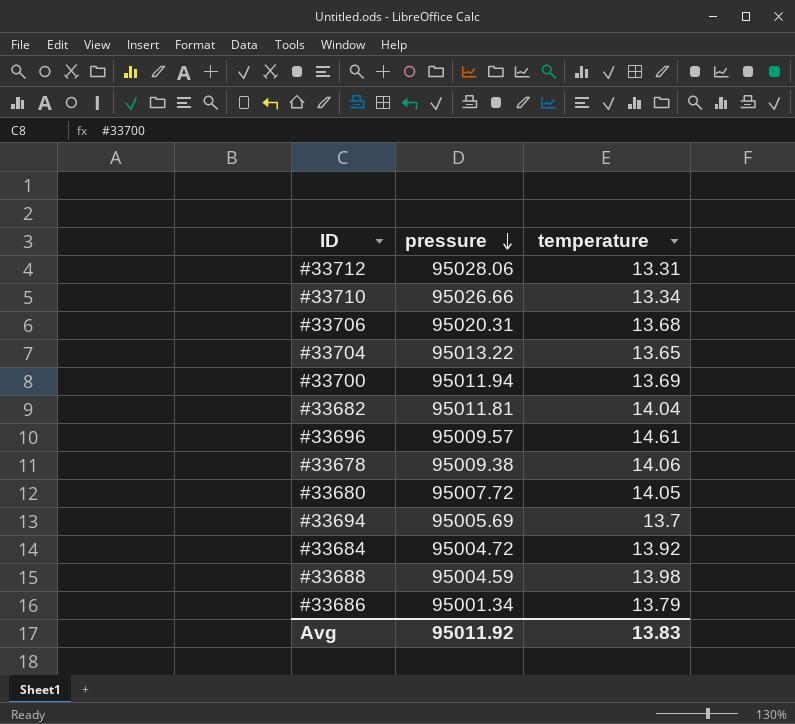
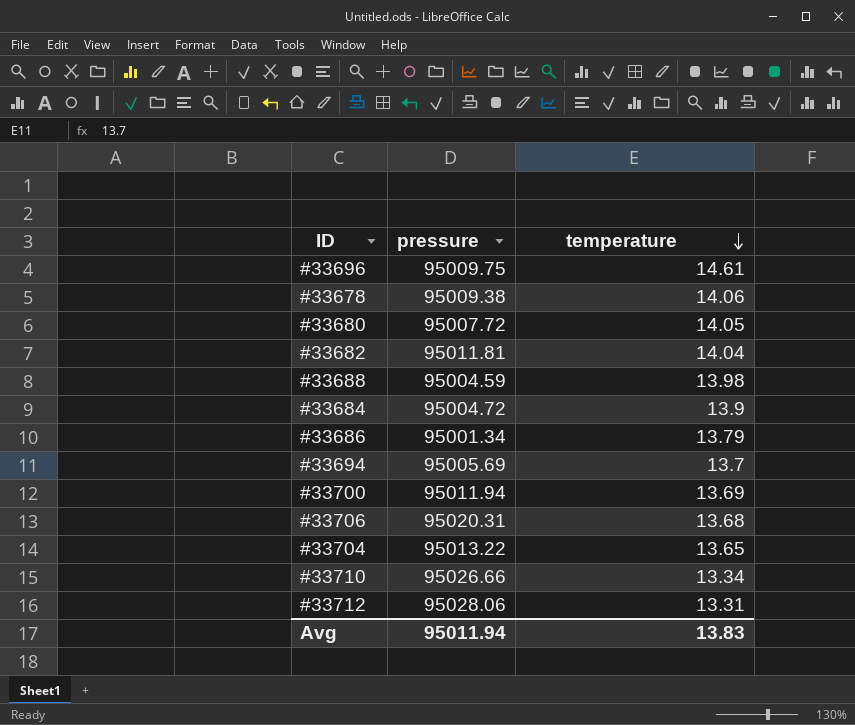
row order: pressure descending -> temperature descending
#33696 | pressure: 95009.57 -> 95009.75
#33684 | temperature: 13.92 -> 13.9
Avg | pressure: 95011.92 -> 95011.94

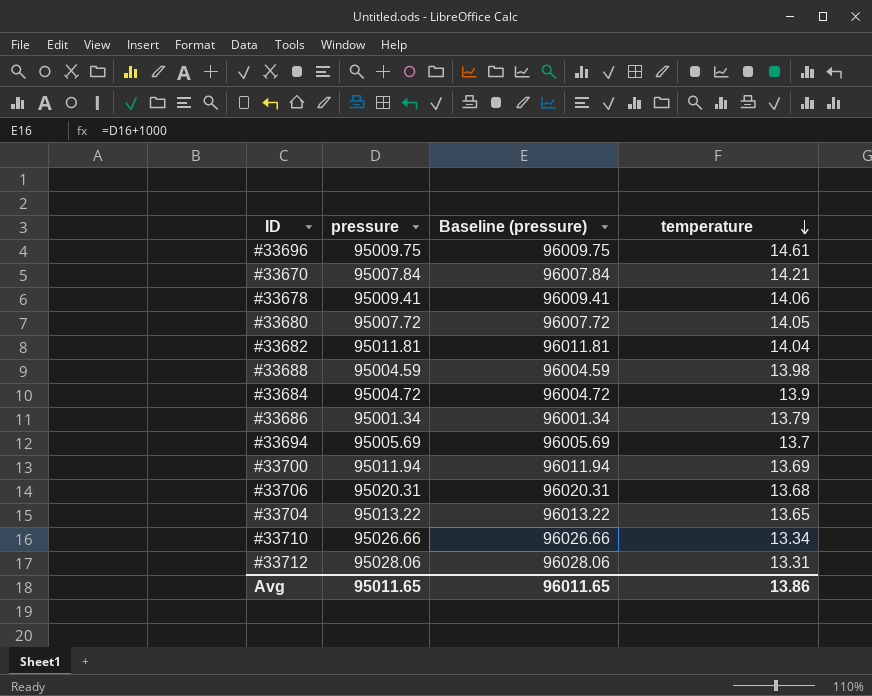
column Baseline (pressure) | formula: none -> [pressure] + 1000
row #33670: none -> 95007.84 | 96007.84 | 14.21
#33678 | pressure: 95009.38 -> 95009.41
Avg | pressure: 95011.94 -> 95011.65
Avg | temperature: 13.83 -> 13.86

